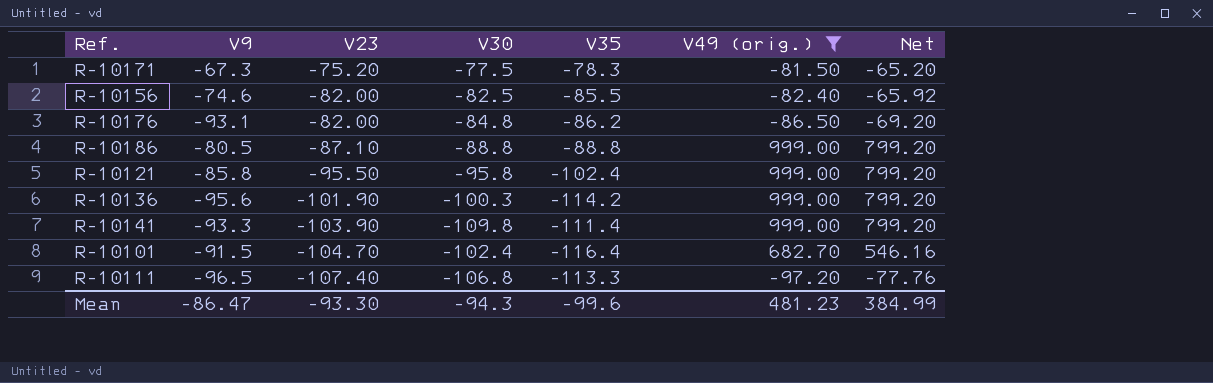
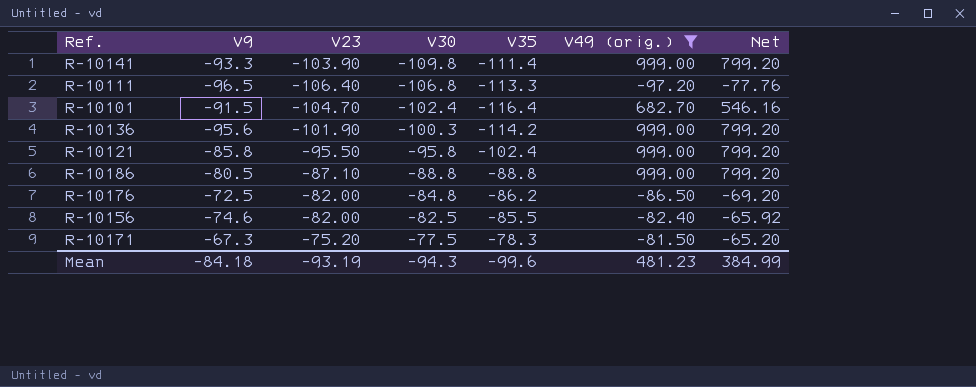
row order: V23 descending -> V30 ascending
R-10111 | V23: -107.40 -> -106.40
R-10176 | V9: -93.1 -> -72.5
Mean | V9: -86.47 -> -84.18
Mean | V23: -93.30 -> -93.19

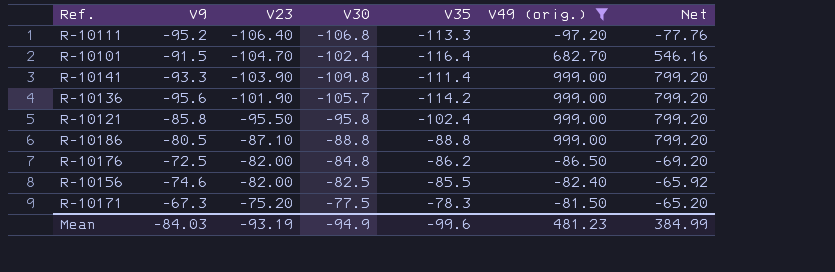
row order: V30 ascending -> V23 ascending
R-10111 | V9: -96.5 -> -95.2
R-10136 | V30: -100.3 -> -105.7
Mean | V9: -84.18 -> -84.03
Mean | V30: -94.3 -> -94.9

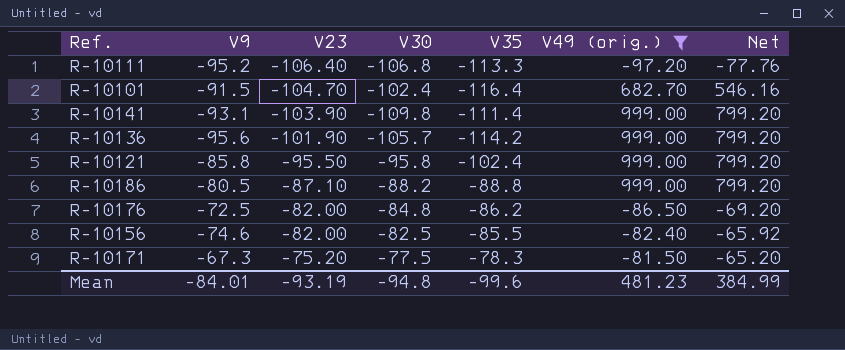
R-10141 | V9: -93.3 -> -93.1
R-10186 | V30: -88.8 -> -88.2
Mean | V9: -84.03 -> -84.01
Mean | V30: -94.9 -> -94.8

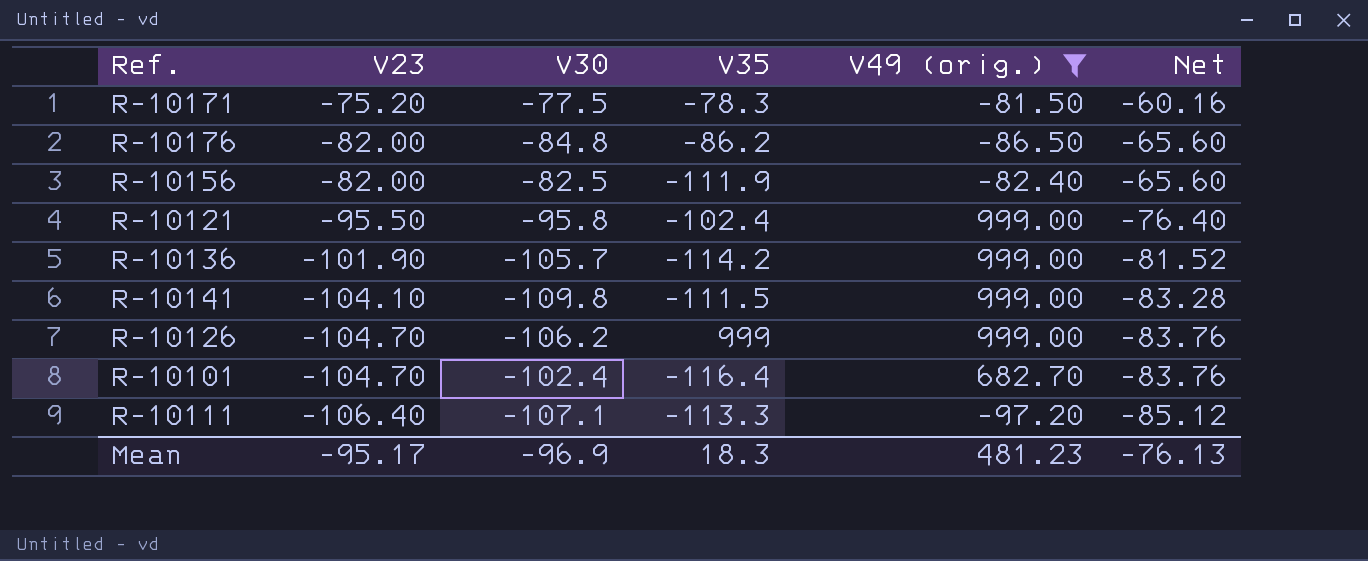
row order: V23 ascending -> V23 descending
column V9 | position: 2 -> none
column Net | formula: [V49 (orig.)] * 0.8 -> [V23] * 0.8
row R-10186: -80.5 | -87.10 | -88.2 | -88.8 | 999.00 | 799.20 -> none
R-10156 | V35: -85.5 -> -111.9
R-10141 | V23: -103.90 -> -104.10
R-10141 | V35: -111.4 -> -111.5
row R-10126: none -> -104.70 | -106.2 | 999 | 999.00 | -83.76
R-10111 | V30: -106.8 -> -107.1
Mean | V23: -93.19 -> -95.17
Mean | V30: -94.8 -> -96.9
Mean | V35: -99.6 -> 18.3
Mean | Net: 384.99 -> -76.13

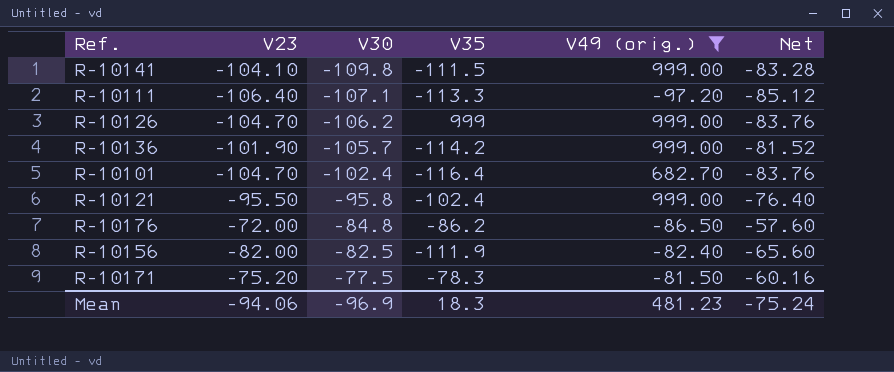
row order: V23 descending -> V30 ascending
R-10176 | V23: -82.00 -> -72.00
R-10176 | Net: -65.60 -> -57.60
Mean | V23: -95.17 -> -94.06
Mean | Net: -76.13 -> -75.24

